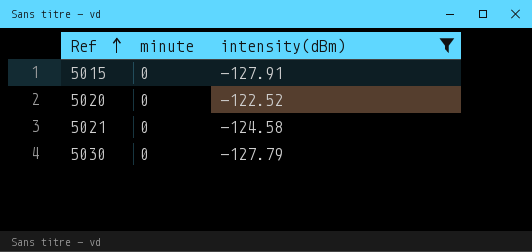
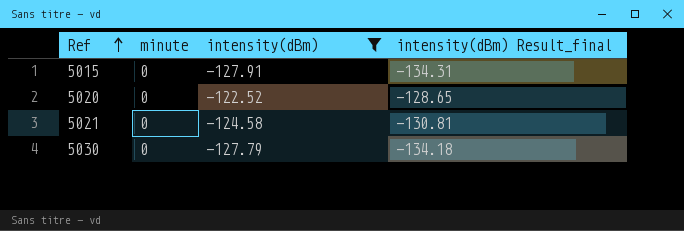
column intensity(dBm) Result_final | formula: none -> [intensity(dBm)] * 1.05

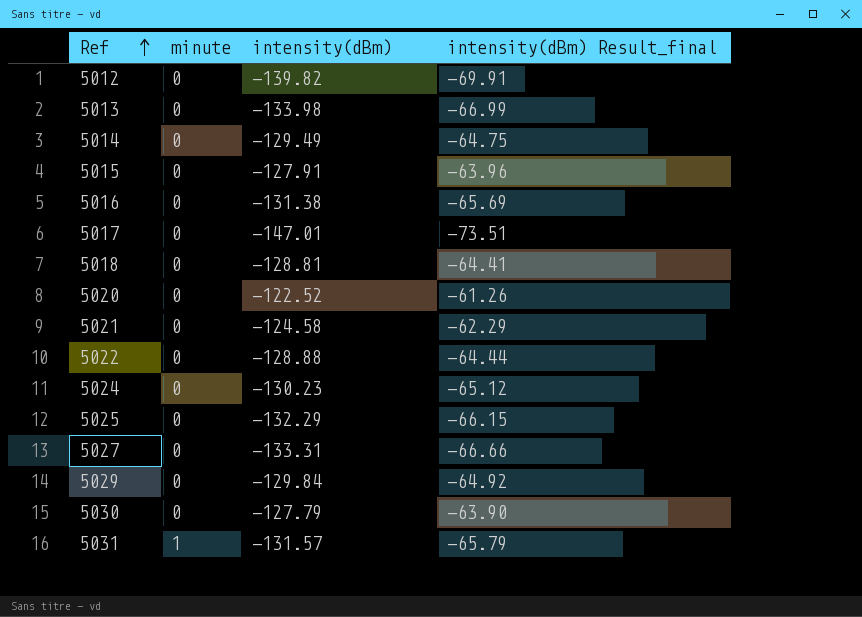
filter: intensity(dBm) >= -127.91 -> none
column intensity(dBm) Result_final | formula: [intensity(dBm)] * 1.05 -> [intensity(dBm)] * 0.5

